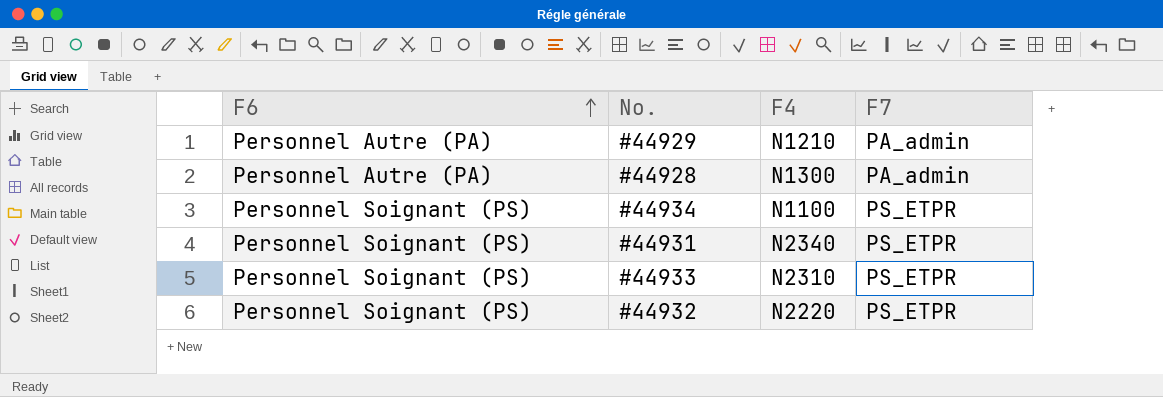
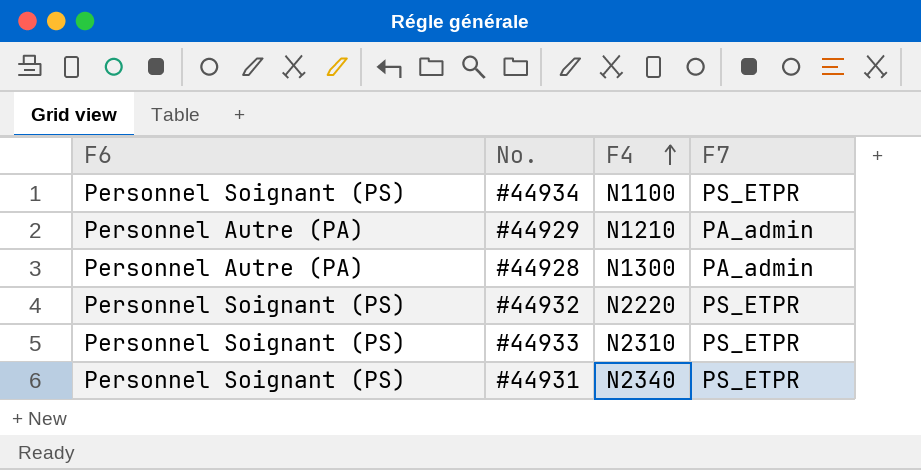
row order: F6 ascending -> F4 ascending

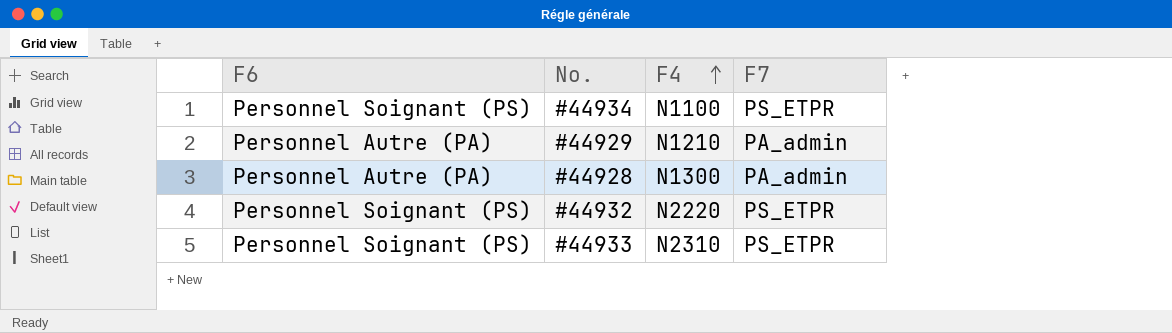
row #44931: Personnel Soignant (PS) | N2340 | PS_ETPR -> none

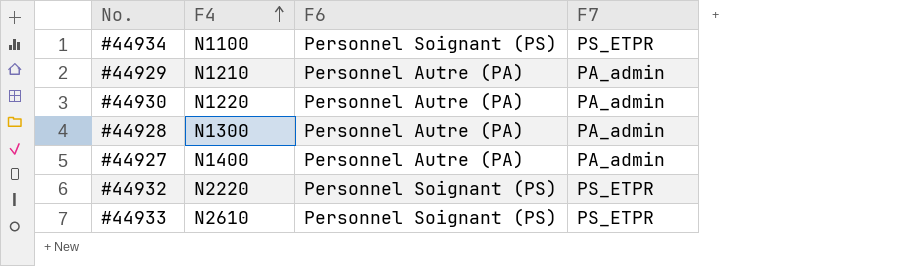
column F6 | position: 1 -> 3
row #44930: none -> N1220 | Personnel Autre (PA) | PA_admin
row #44927: none -> N1400 | Personnel Autre (PA) | PA_admin
#44933 | F4: N2310 -> N2610

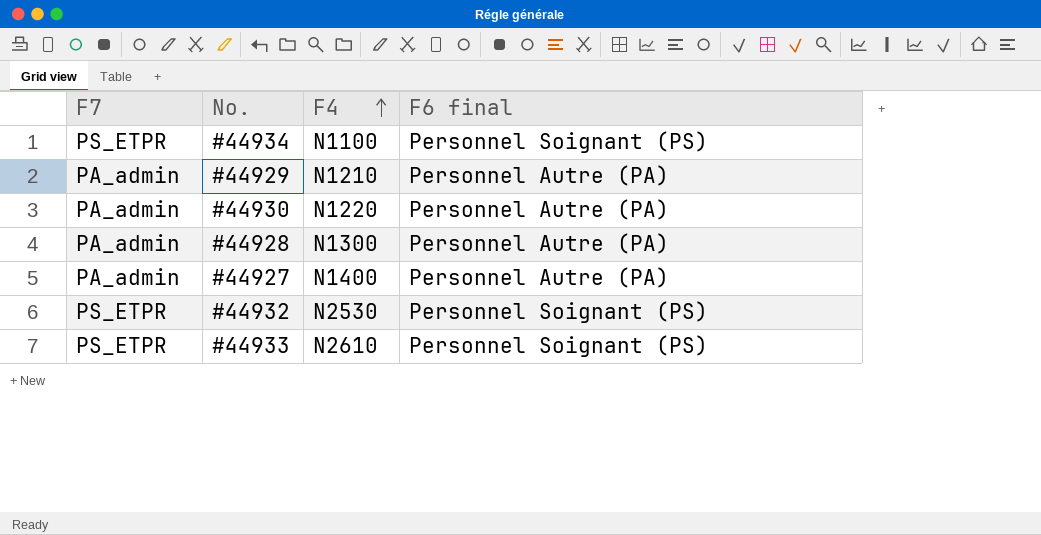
column F7 | position: 4 -> 1
column name: F6 -> F6 final
#44932 | F4: N2220 -> N2530

